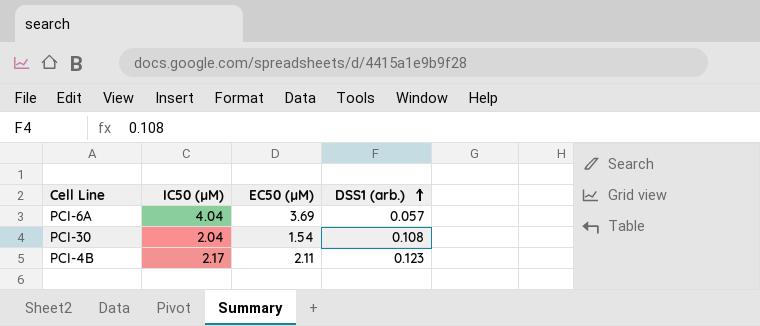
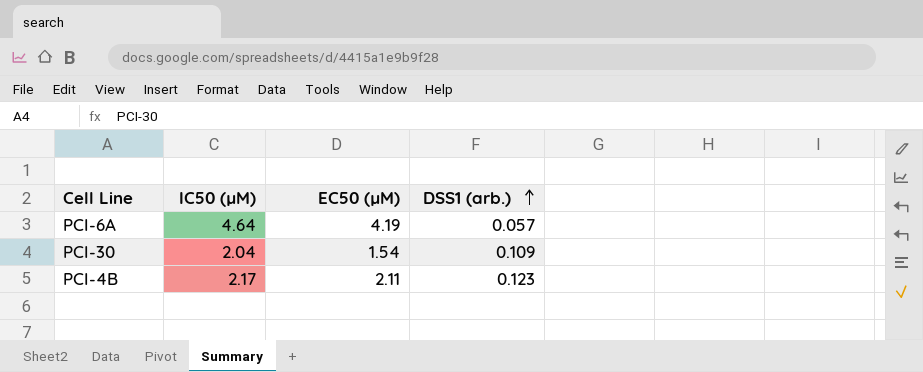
PCI-6A | IC50 (µM): 4.04 -> 4.64
PCI-6A | EC50 (µM): 3.69 -> 4.19
PCI-30 | DSS1 (arb.): 0.108 -> 0.109

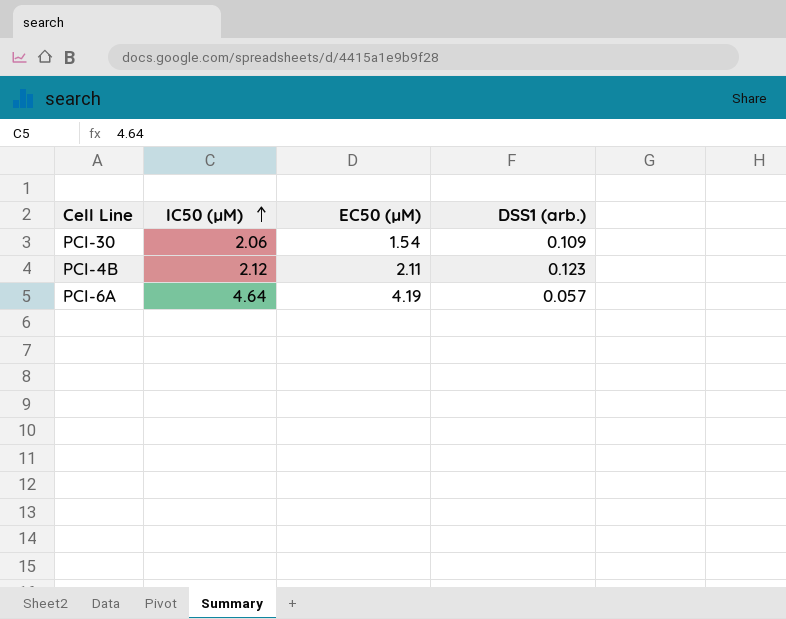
row order: DSS1 (arb.) ascending -> IC50 (µM) ascending
PCI-30 | IC50 (µM): 2.04 -> 2.06
PCI-4B | IC50 (µM): 2.17 -> 2.12

